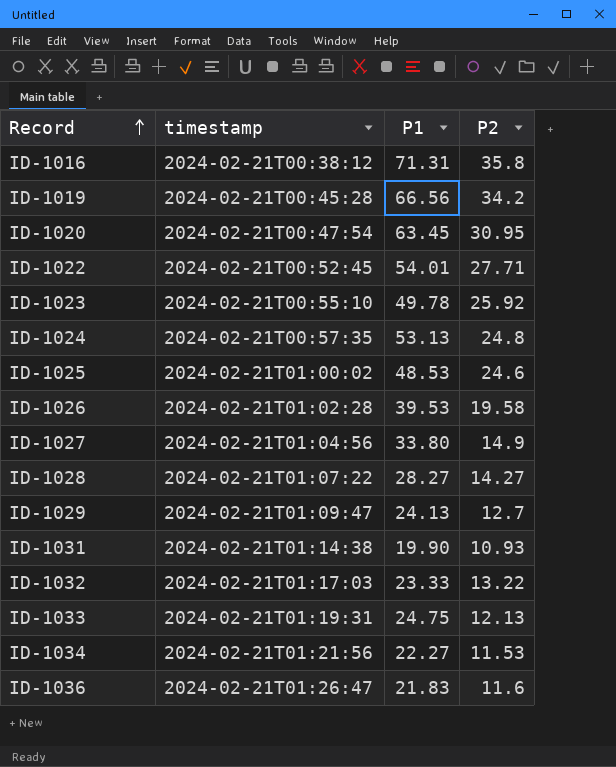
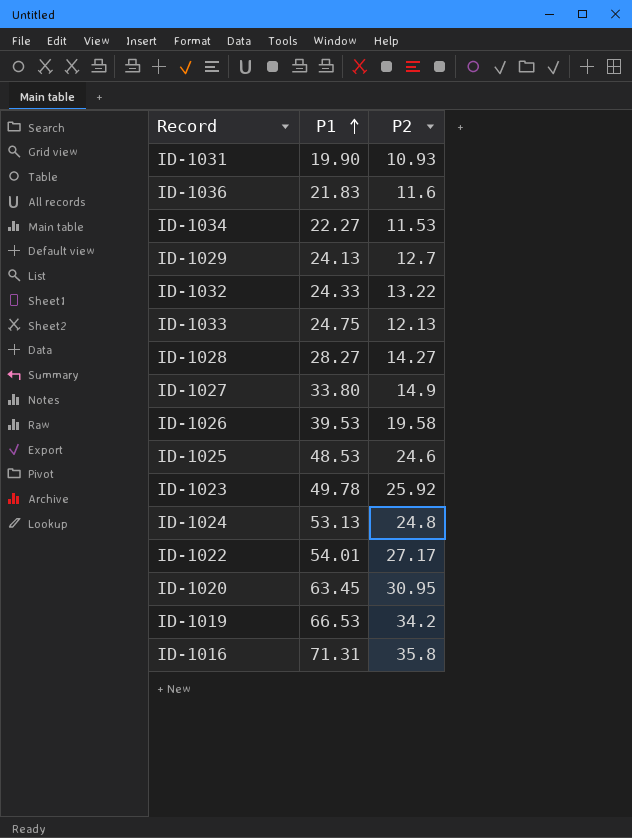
row order: Record ascending -> P1 ascending
column timestamp | position: 2 -> none
ID-1032 | P1: 23.33 -> 24.33
ID-1022 | P2: 27.71 -> 27.17
ID-1019 | P1: 66.56 -> 66.53

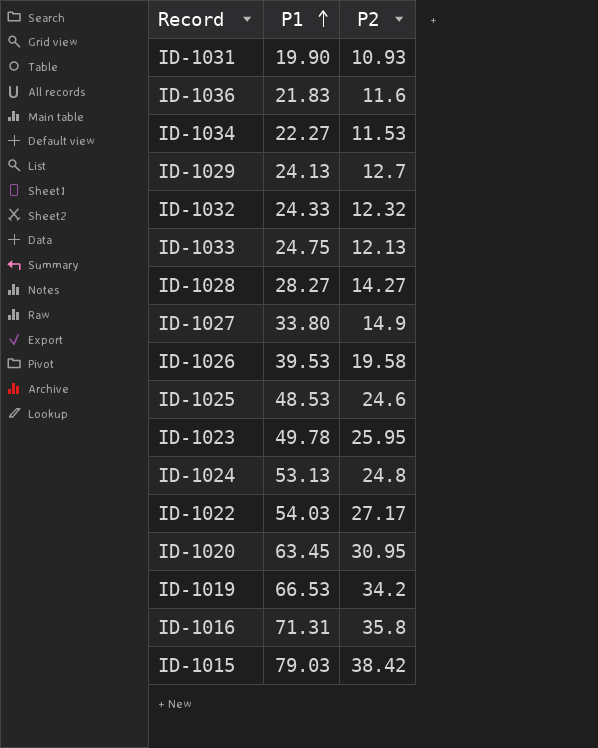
ID-1032 | P2: 13.22 -> 12.32
ID-1023 | P2: 25.92 -> 25.95
ID-1022 | P1: 54.01 -> 54.03
row ID-1015: none -> 79.03 | 38.42

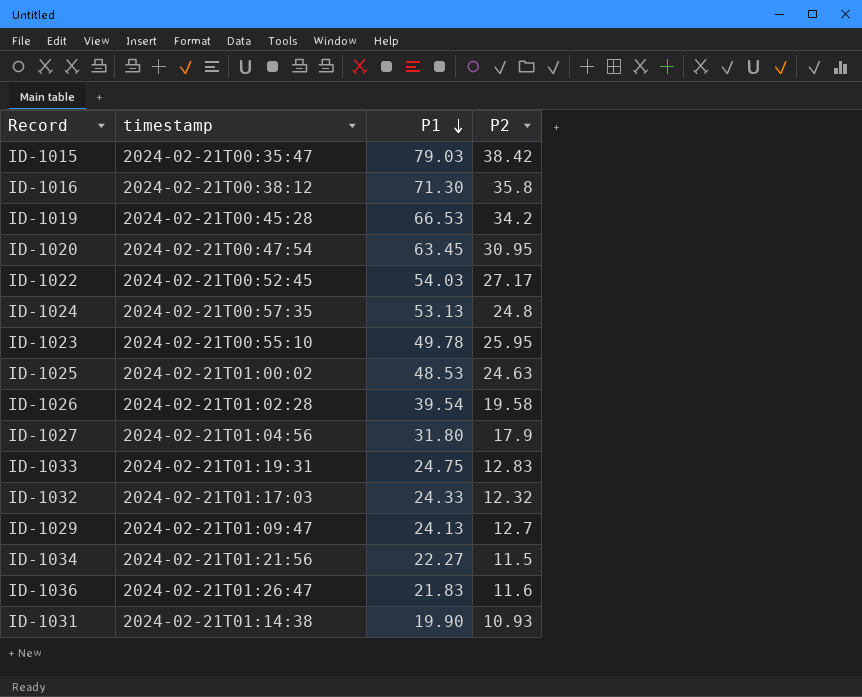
row order: P1 ascending -> P1 descending
column timestamp | position: none -> 2
row ID-1028: 28.27 | 14.27 -> none
ID-1016 | P1: 71.31 -> 71.30
ID-1025 | P2: 24.6 -> 24.63
ID-1026 | P1: 39.53 -> 39.54
ID-1027 | P1: 33.80 -> 31.80
ID-1027 | P2: 14.9 -> 17.9
ID-1033 | P2: 12.13 -> 12.83
ID-1034 | P2: 11.53 -> 11.5

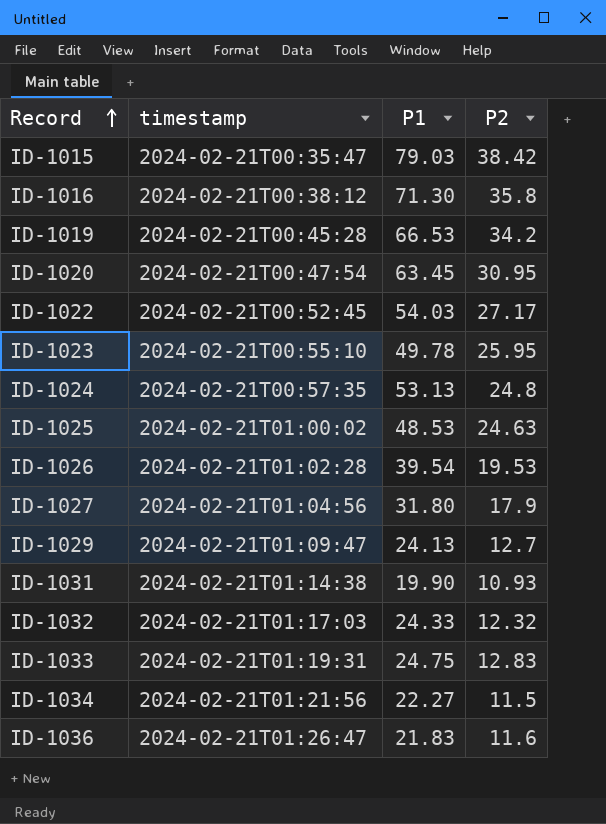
row order: P1 descending -> Record ascending
ID-1026 | P2: 19.58 -> 19.53

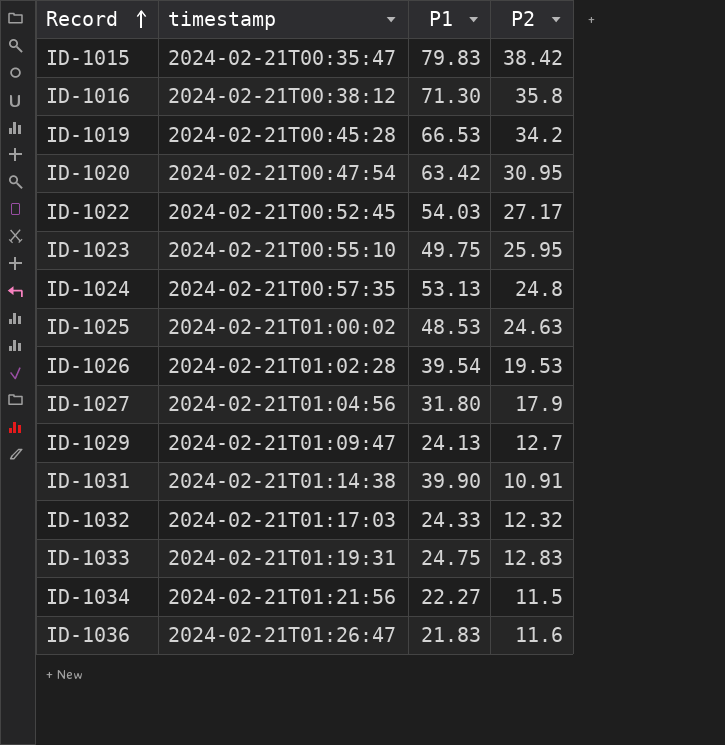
ID-1015 | P1: 79.03 -> 79.83
ID-1020 | P1: 63.45 -> 63.42
ID-1023 | P1: 49.78 -> 49.75
ID-1031 | P1: 19.90 -> 39.90
ID-1031 | P2: 10.93 -> 10.91

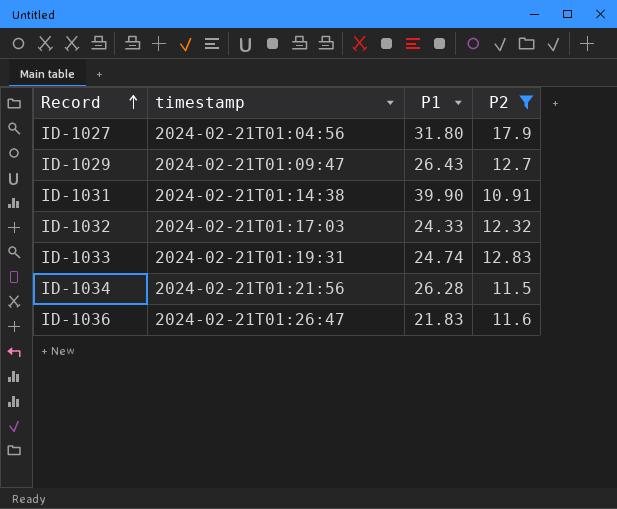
filter: none -> P2 <= 17.9
ID-1029 | P1: 24.13 -> 26.43
ID-1033 | P1: 24.75 -> 24.74
ID-1034 | P1: 22.27 -> 26.28

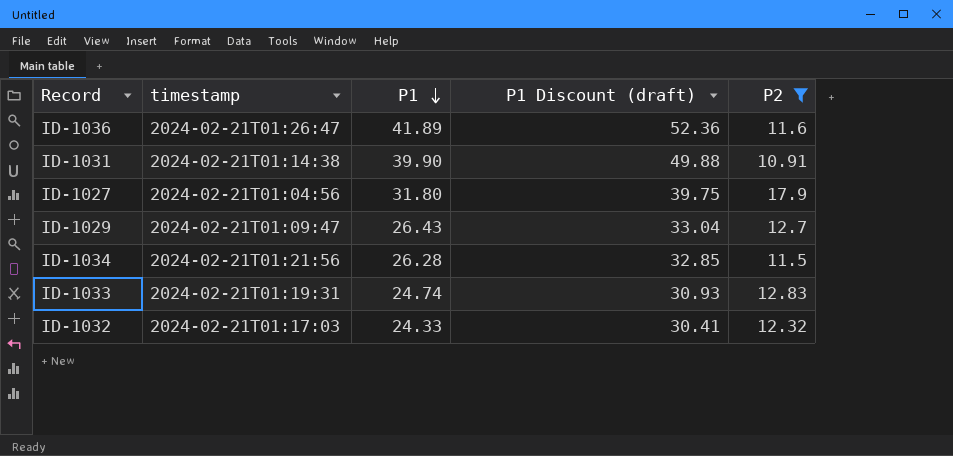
row order: Record ascending -> P1 descending
column P1 Discount (draft) | formula: none -> [P1] * 1.25
ID-1036 | P1: 21.83 -> 41.89

